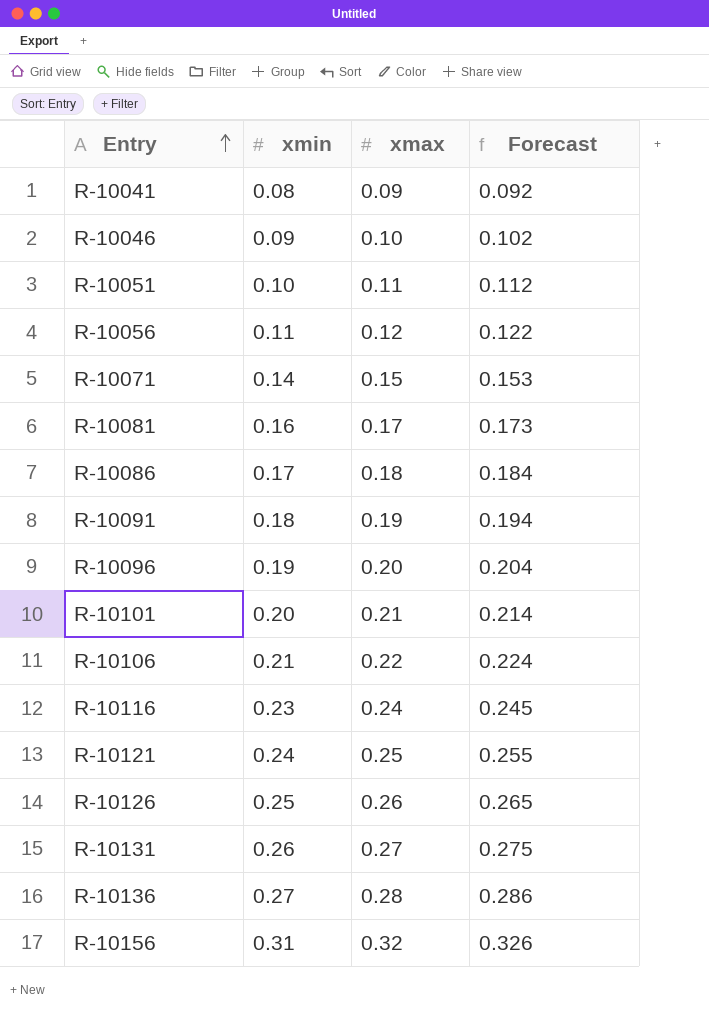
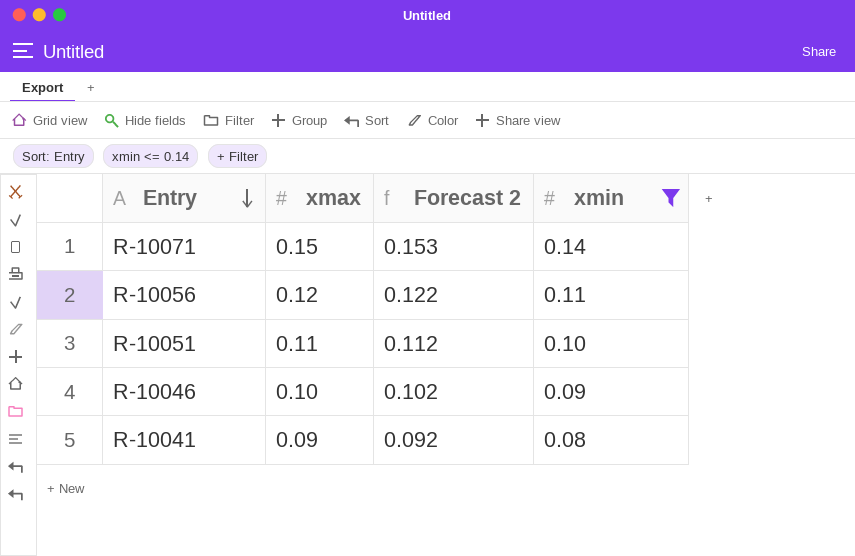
filter: none -> xmin <= 0.14
row order: Entry ascending -> Entry descending
column name: Forecast -> Forecast 2
column xmin | position: 2 -> 4

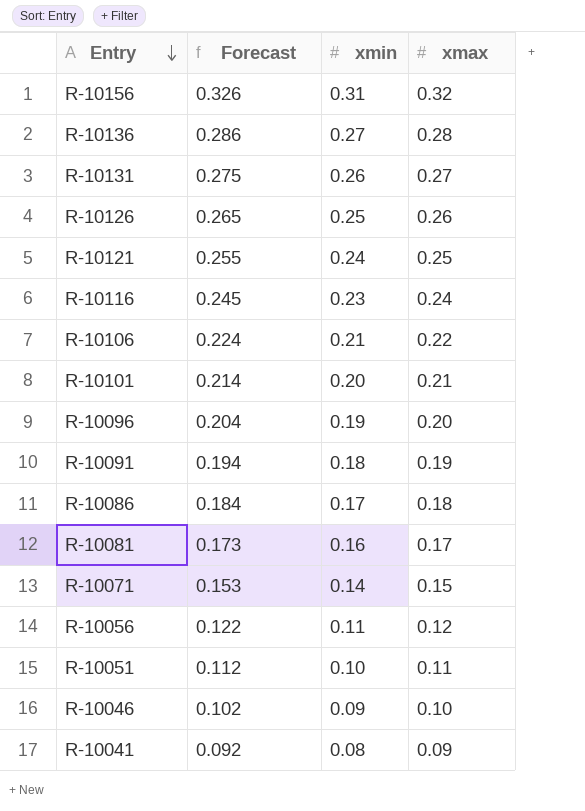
filter: xmin <= 0.14 -> none
column name: Forecast 2 -> Forecast
column xmax | position: 2 -> 4

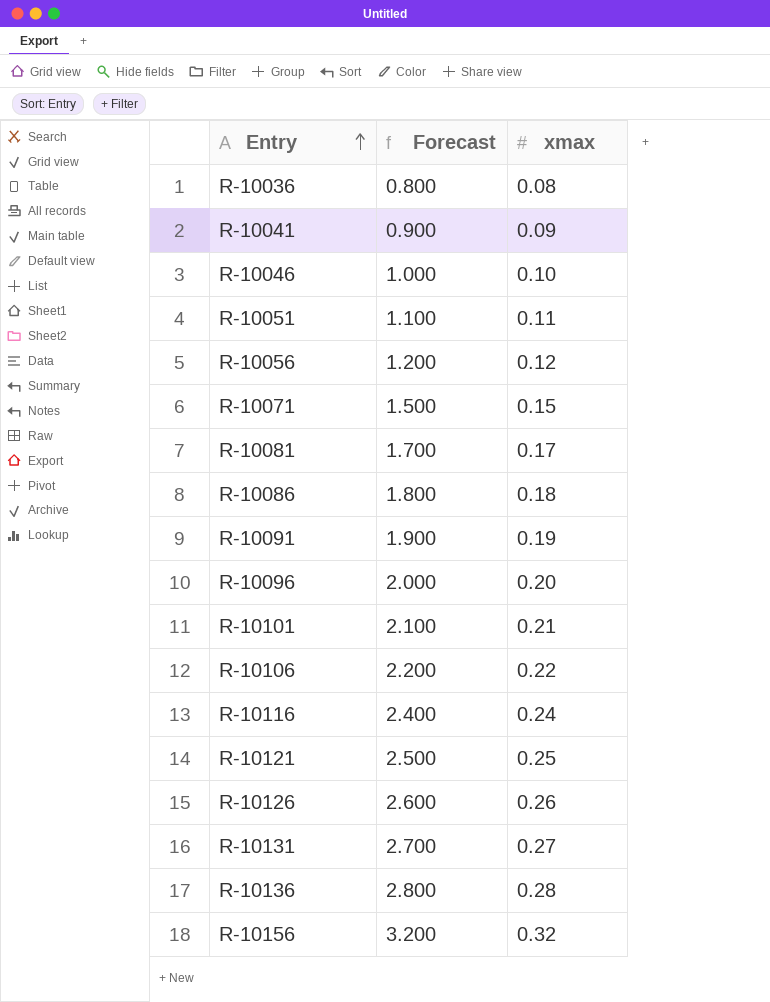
row order: Entry descending -> Entry ascending
column xmin | position: 3 -> none
column Forecast | formula: [xmax] * 1.02 -> [xmax] * 10
row R-10036: none -> 0.800 | 0.08

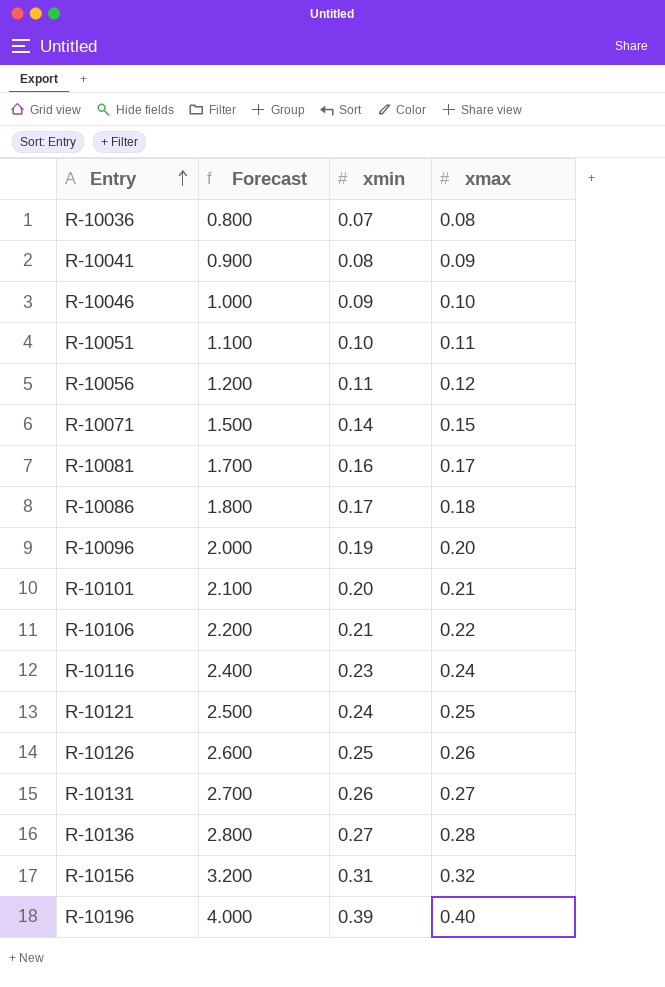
column xmin | position: none -> 3
row R-10091: 1.900 | 0.19 -> none
row R-10196: none -> 4.000 | 0.39 | 0.40

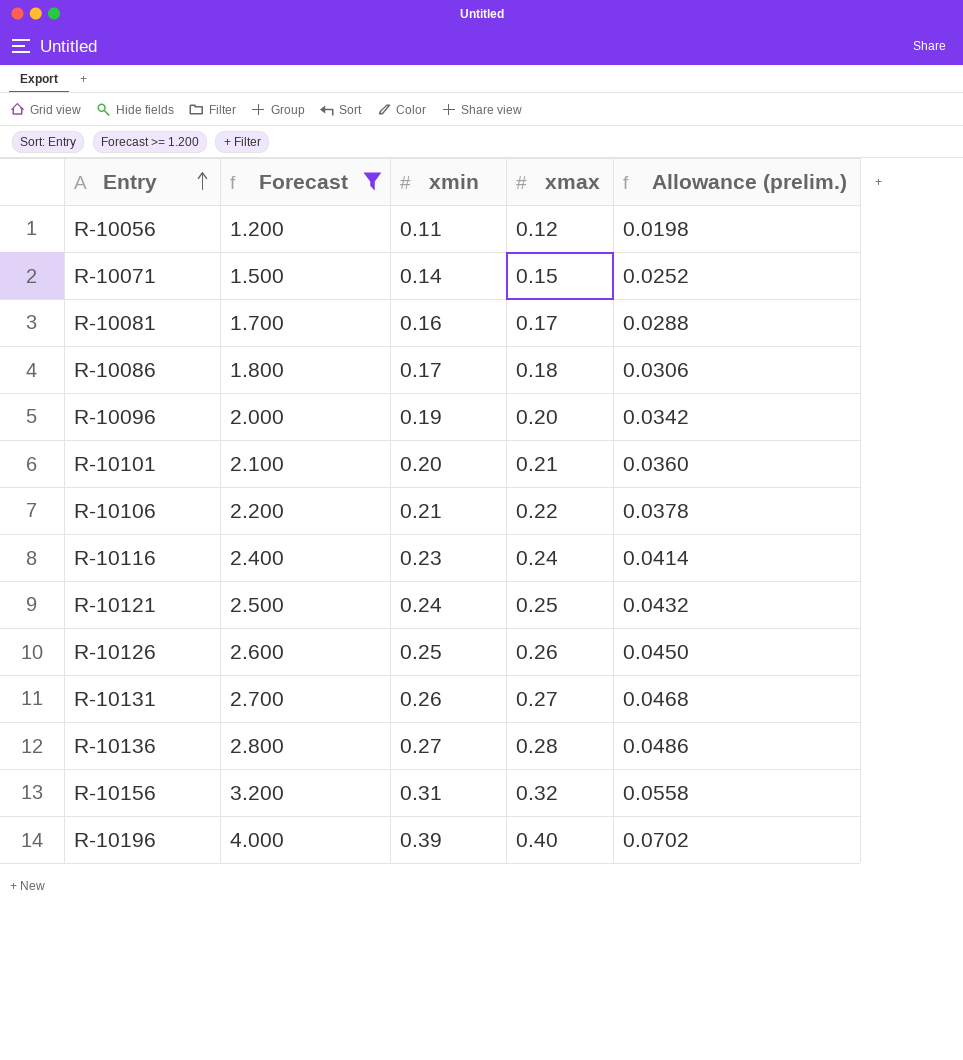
filter: none -> Forecast >= 1.200
column Allowance (prelim.) | formula: none -> [xmin] * 0.18

